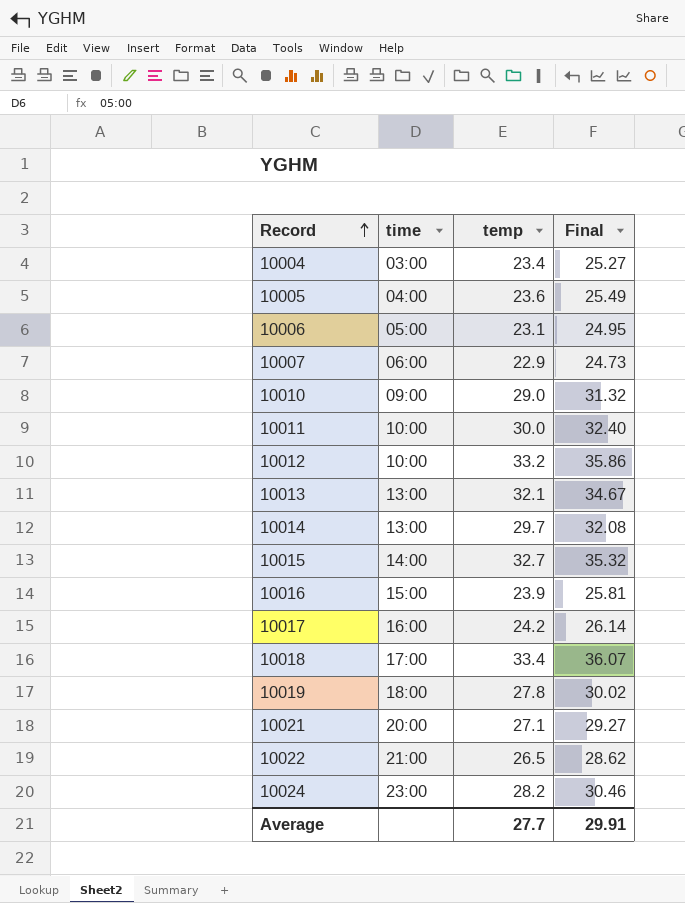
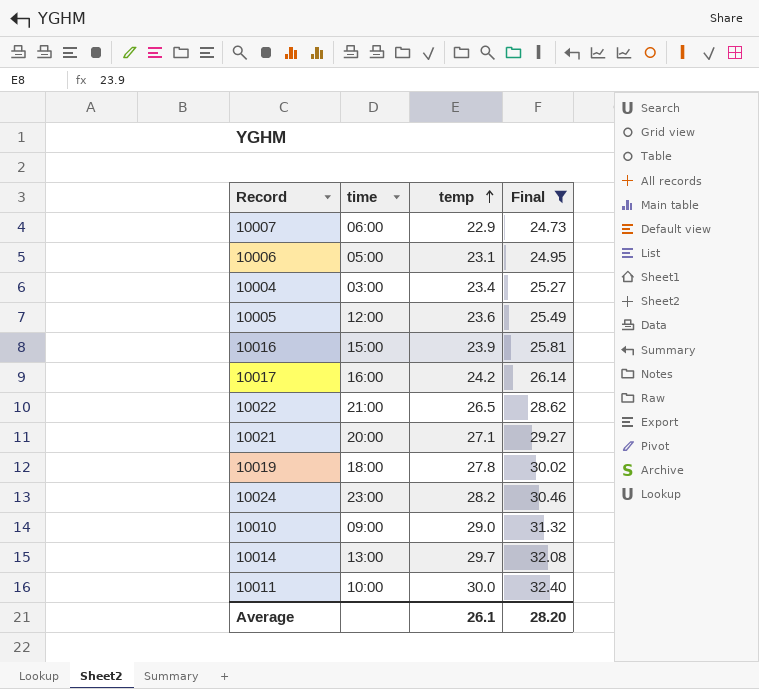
filter: none -> Final <= 32.40
row order: Record ascending -> temp ascending
10005 | time: 04:00 -> 12:00
Average | temp: 27.7 -> 26.1
Average | Final: 29.91 -> 28.20

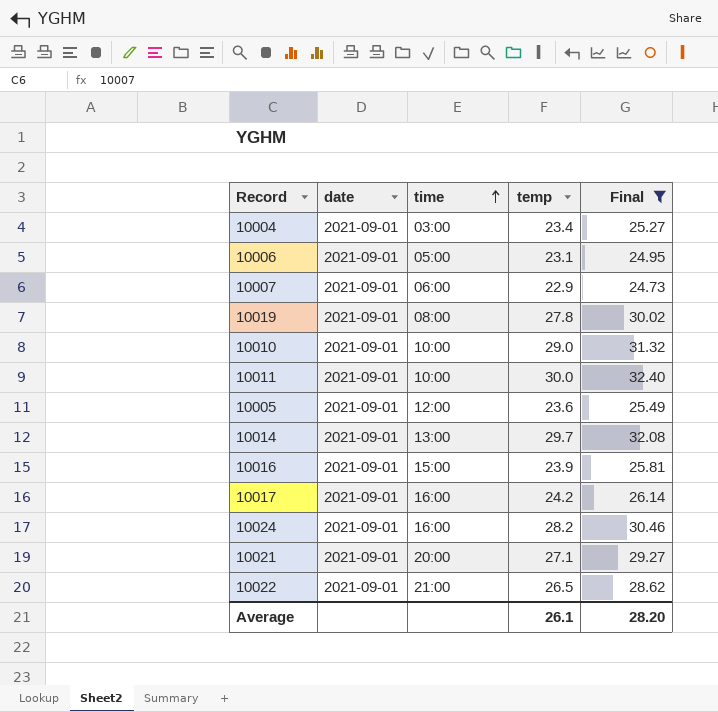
row order: temp ascending -> time ascending
column date | position: none -> 2
10019 | time: 18:00 -> 08:00
10010 | time: 09:00 -> 10:00
10024 | time: 23:00 -> 16:00

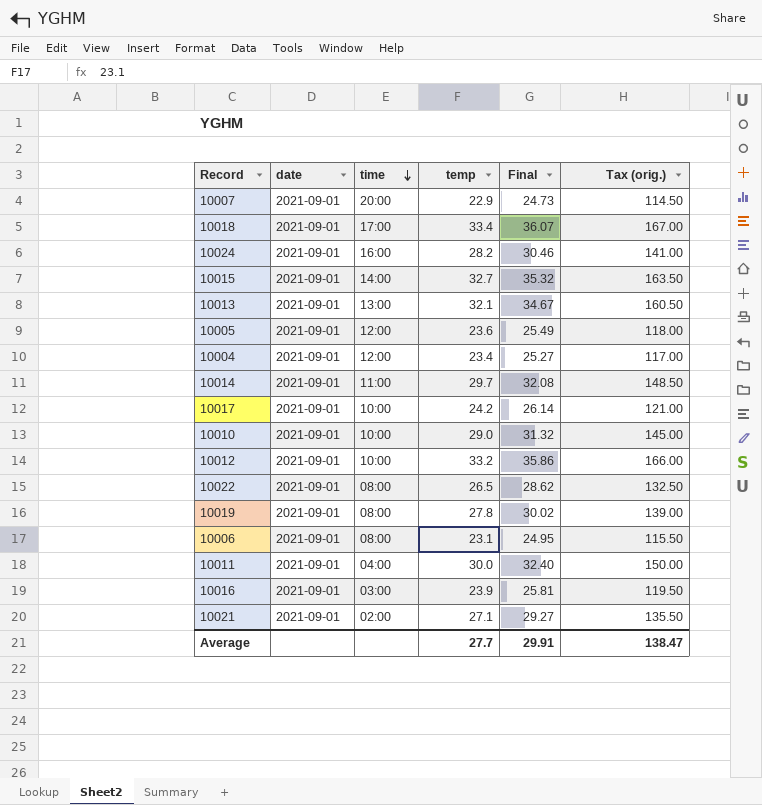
filter: Final <= 32.40 -> none
row order: time ascending -> time descending
column Tax (orig.) | formula: none -> [temp] * 5
10007 | time: 06:00 -> 20:00
10004 | time: 03:00 -> 12:00
10014 | time: 13:00 -> 11:00
10017 | time: 16:00 -> 10:00
10022 | time: 21:00 -> 08:00
10006 | time: 05:00 -> 08:00
10011 | time: 10:00 -> 04:00
10016 | time: 15:00 -> 03:00
10021 | time: 20:00 -> 02:00
Average | temp: 26.1 -> 27.7
Average | Final: 28.20 -> 29.91

